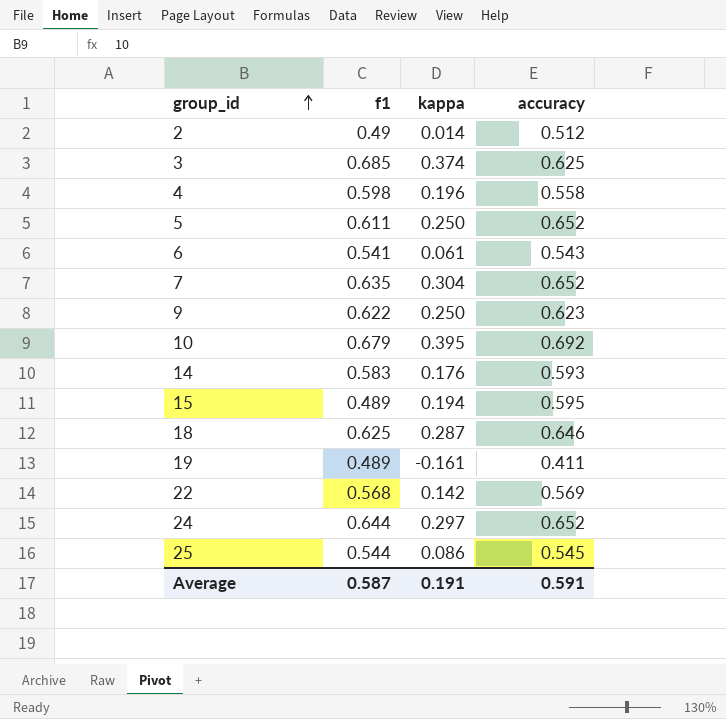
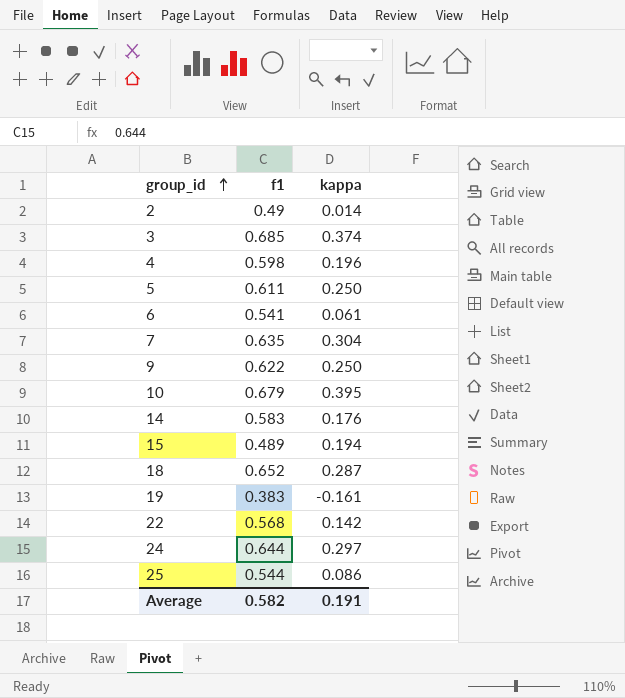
column accuracy | position: 4 -> none
18 | f1: 0.625 -> 0.652
19 | f1: 0.489 -> 0.383
Average | f1: 0.587 -> 0.582

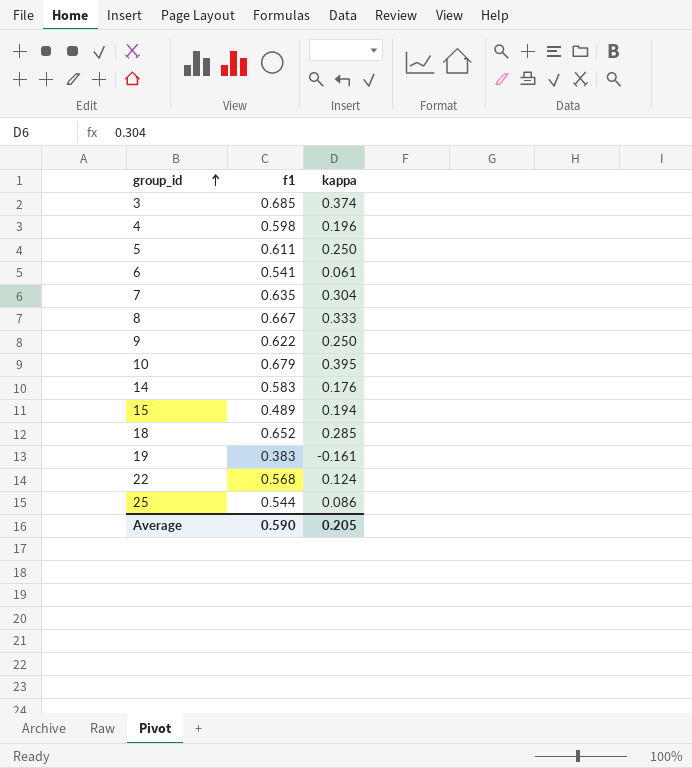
row 2: 0.49 | 0.014 -> none
row 24: 0.644 | 0.297 -> none
row 8: none -> 0.667 | 0.333
18 | kappa: 0.287 -> 0.285
22 | kappa: 0.142 -> 0.124
Average | f1: 0.582 -> 0.590
Average | kappa: 0.191 -> 0.205

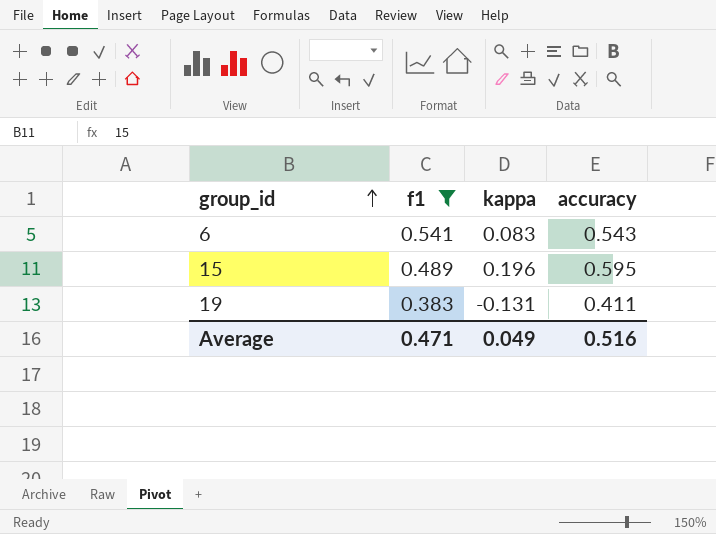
filter: none -> f1 <= 0.541
column accuracy | position: none -> 4
6 | kappa: 0.061 -> 0.083
15 | kappa: 0.194 -> 0.196
19 | kappa: -0.161 -> -0.131
Average | f1: 0.590 -> 0.471
Average | kappa: 0.205 -> 0.049

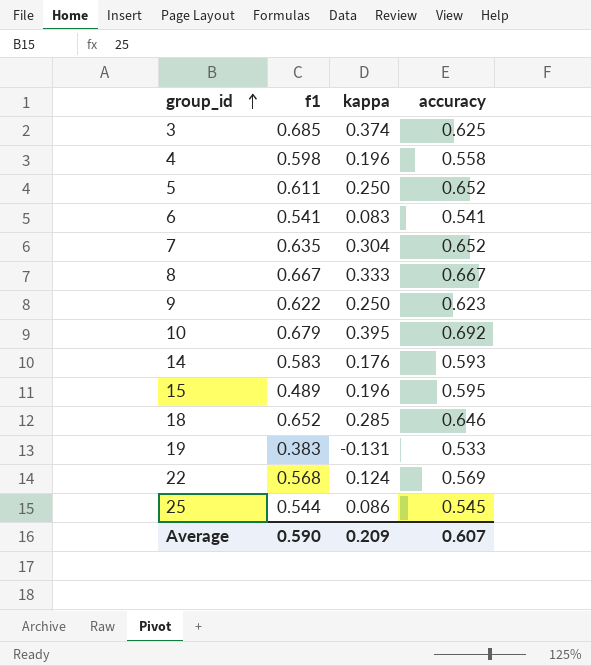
filter: f1 <= 0.541 -> none
6 | accuracy: 0.543 -> 0.541
19 | accuracy: 0.411 -> 0.533
Average | f1: 0.471 -> 0.590
Average | kappa: 0.049 -> 0.209
Average | accuracy: 0.516 -> 0.607

